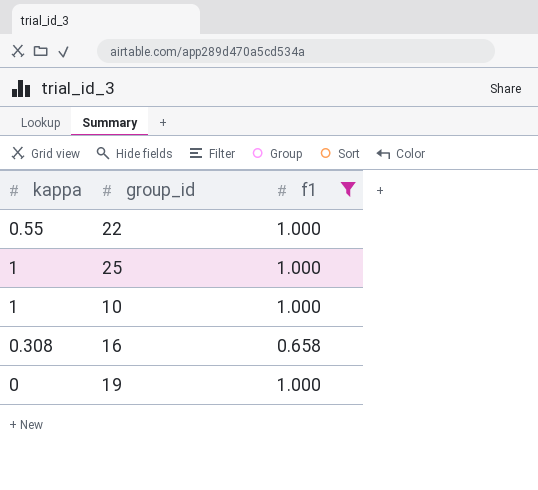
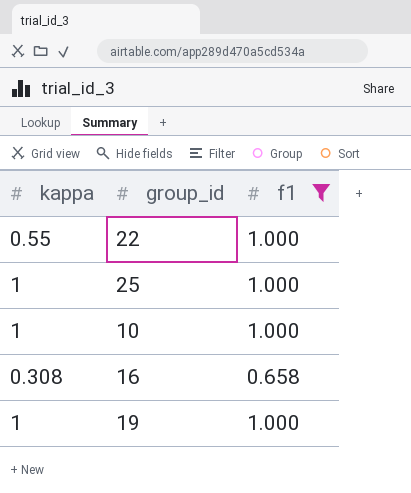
19 | kappa: 0 -> 1

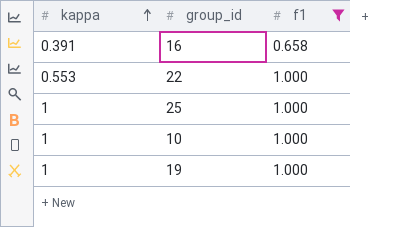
row order: none -> kappa ascending
16 | kappa: 0.308 -> 0.391
22 | kappa: 0.55 -> 0.553

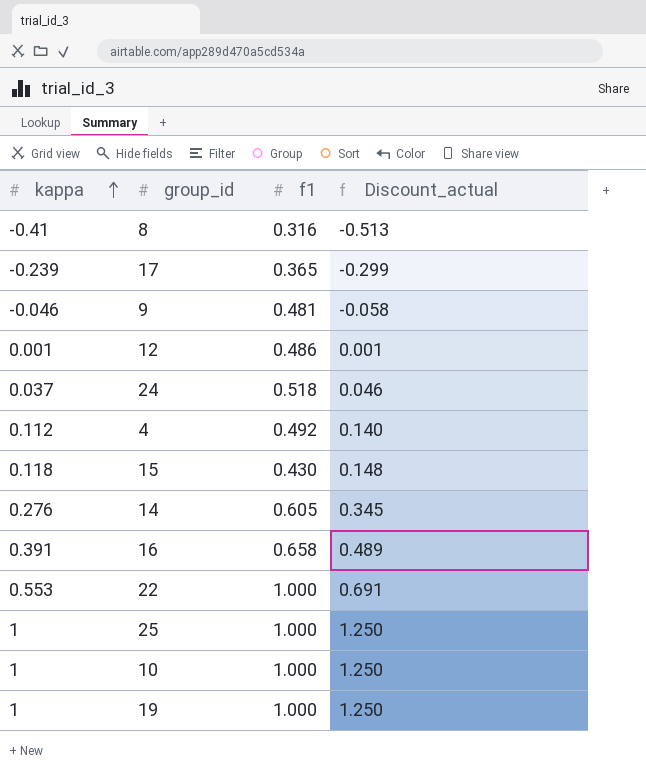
filter: f1 >= 0.658 -> none
column Discount_actual | formula: none -> [kappa] * 1.25

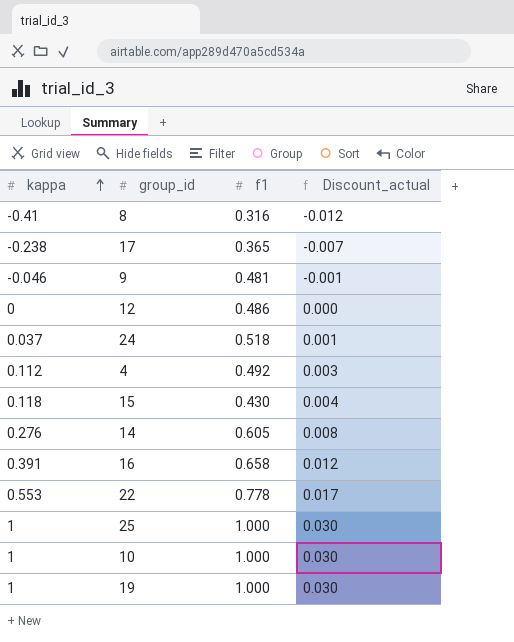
column Discount_actual | formula: [kappa] * 1.25 -> [kappa] * 0.03
17 | kappa: -0.239 -> -0.238
12 | kappa: 0.001 -> 0
22 | f1: 1.000 -> 0.778

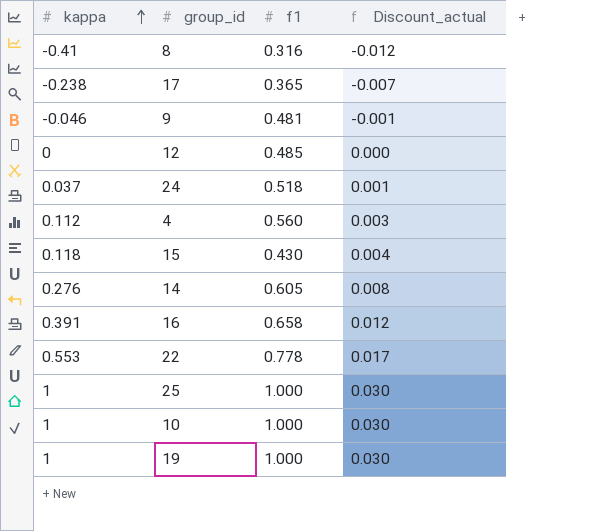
12 | f1: 0.486 -> 0.485
4 | f1: 0.492 -> 0.560

